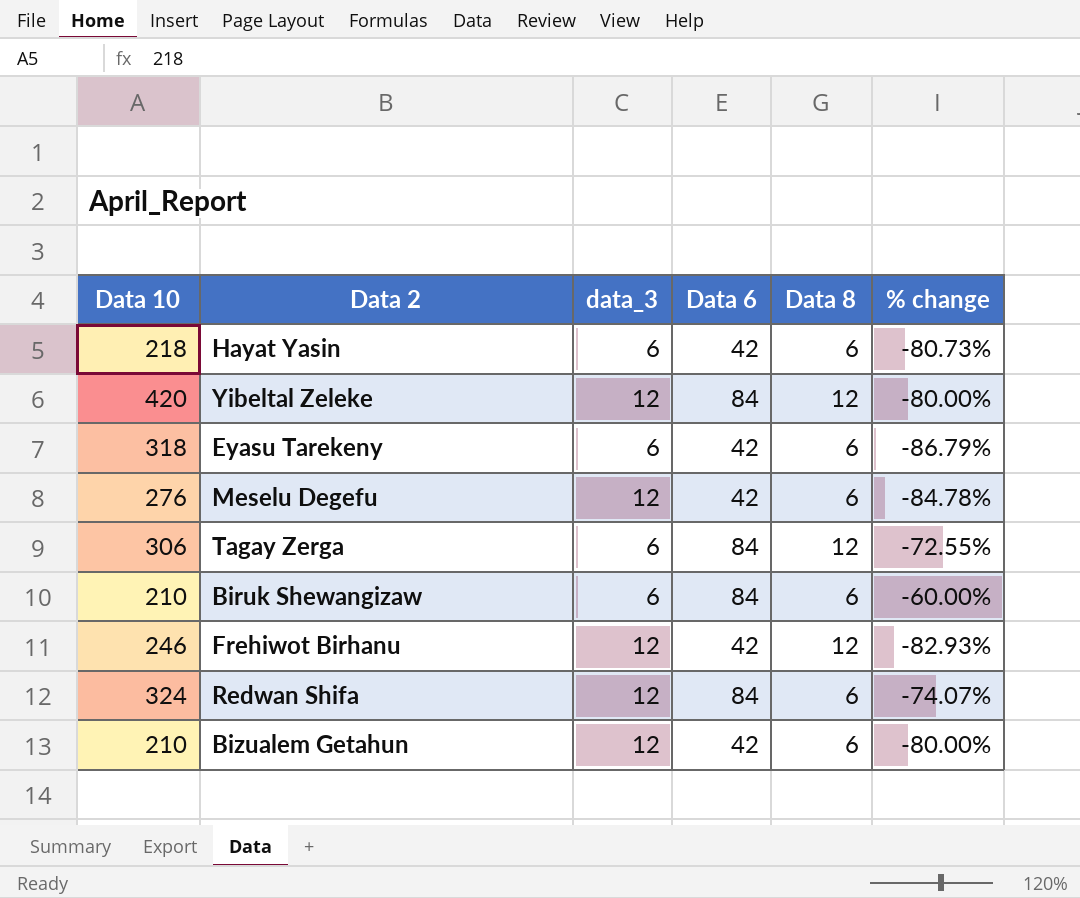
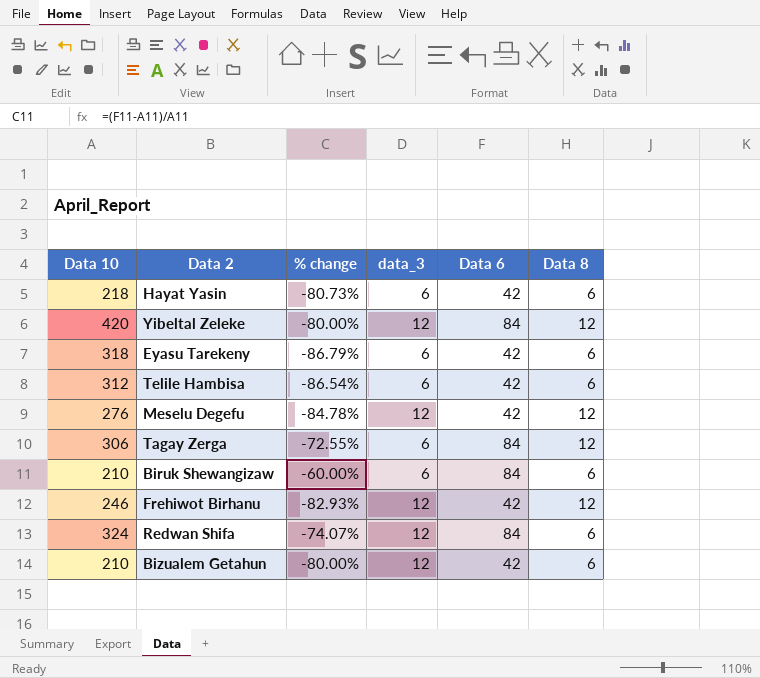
column % change | position: 6 -> 3
row Telile Hambisa: none -> 312 | -86.54% | 6 | 42 | 6
Meselu Degefu | Data 8: 6 -> 12

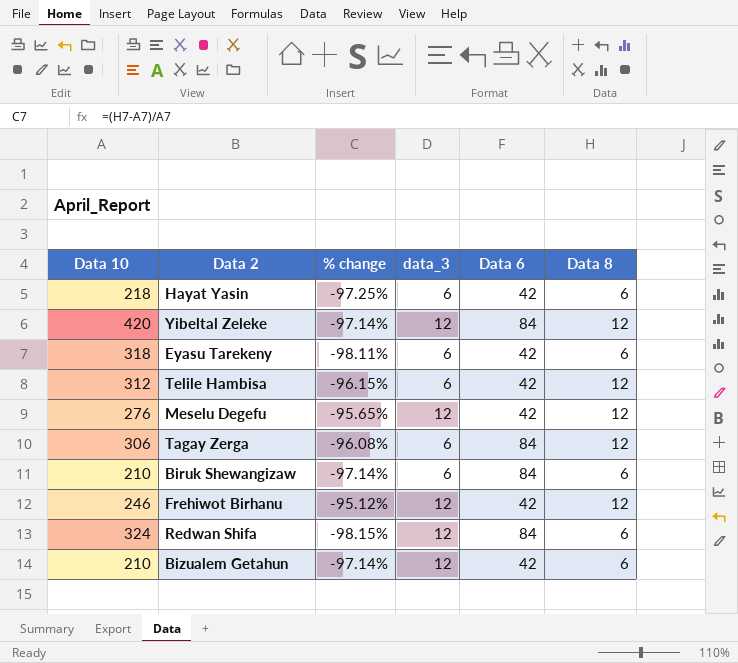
column % change | formula: ([Data 6] - [Data 10]) / [Data 10] -> ([Data 8] - [Data 10]) / [Data 10]
Telile Hambisa | Data 8: 6 -> 12

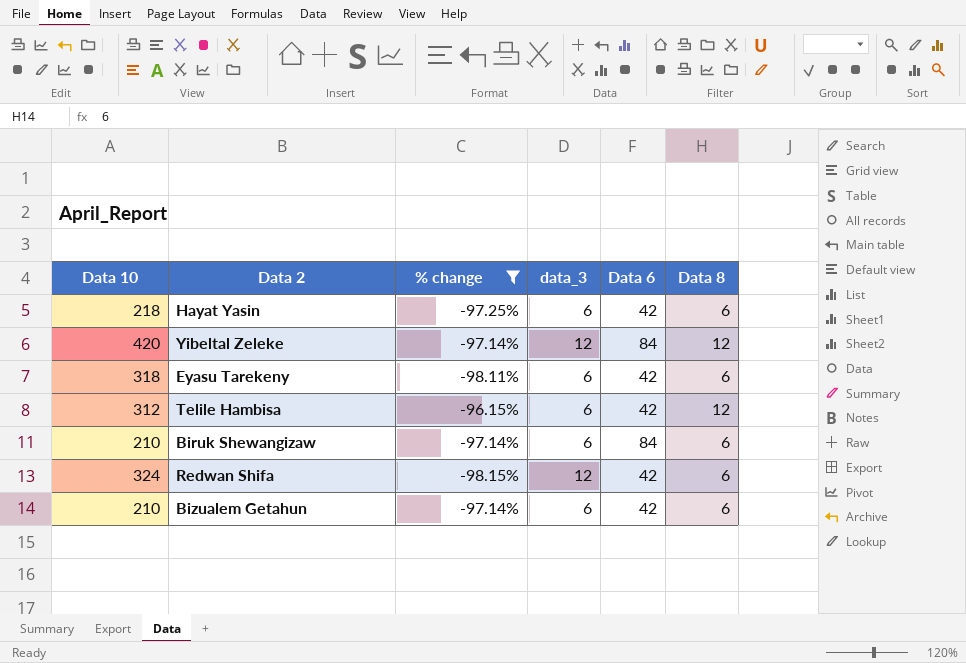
filter: none -> % change <= -96.15%
Redwan Shifa | Data 6: 84 -> 42
Bizualem Getahun | data_3: 12 -> 6

